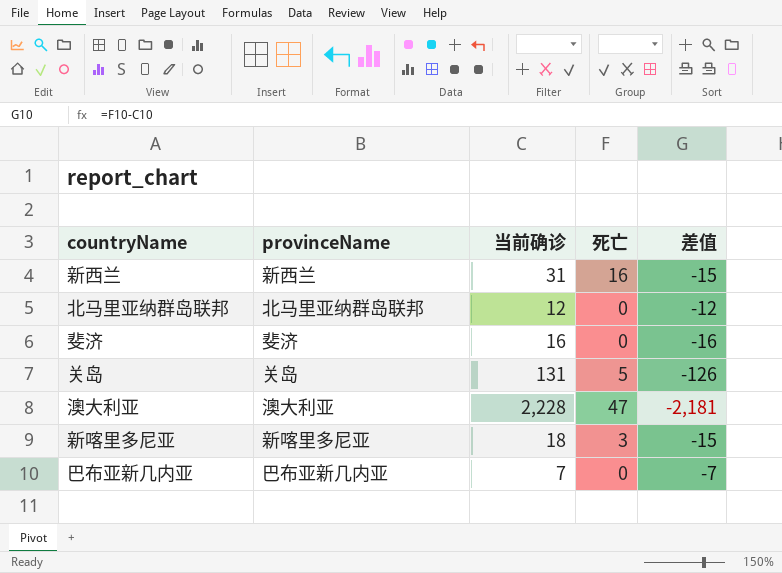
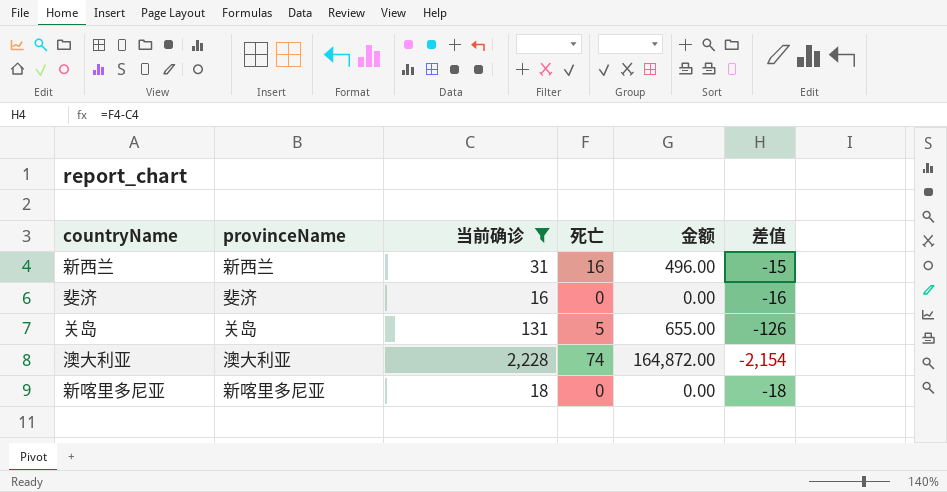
filter: none -> 当前确诊 >= 16
column 金额 | formula: none -> [当前确诊] * [死亡]
澳大利亚 | 死亡: 47 -> 74
澳大利亚 | 差值: -2,181 -> -2,154
新喀里多尼亚 | 死亡: 3 -> 0
新喀里多尼亚 | 差值: -15 -> -18

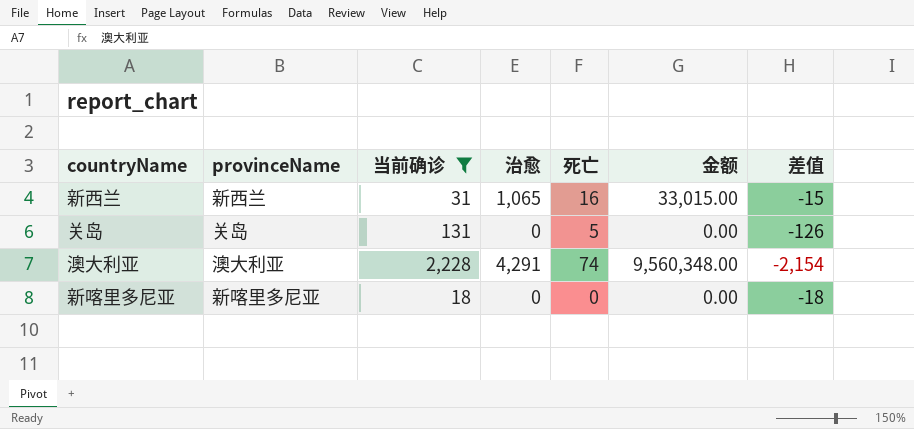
column 治愈 | position: none -> 4
column 金额 | formula: [当前确诊] * [死亡] -> [当前确诊] * [治愈]
row 斐济: 斐济 | 16 | 0 | 0.00 | -16 -> none

